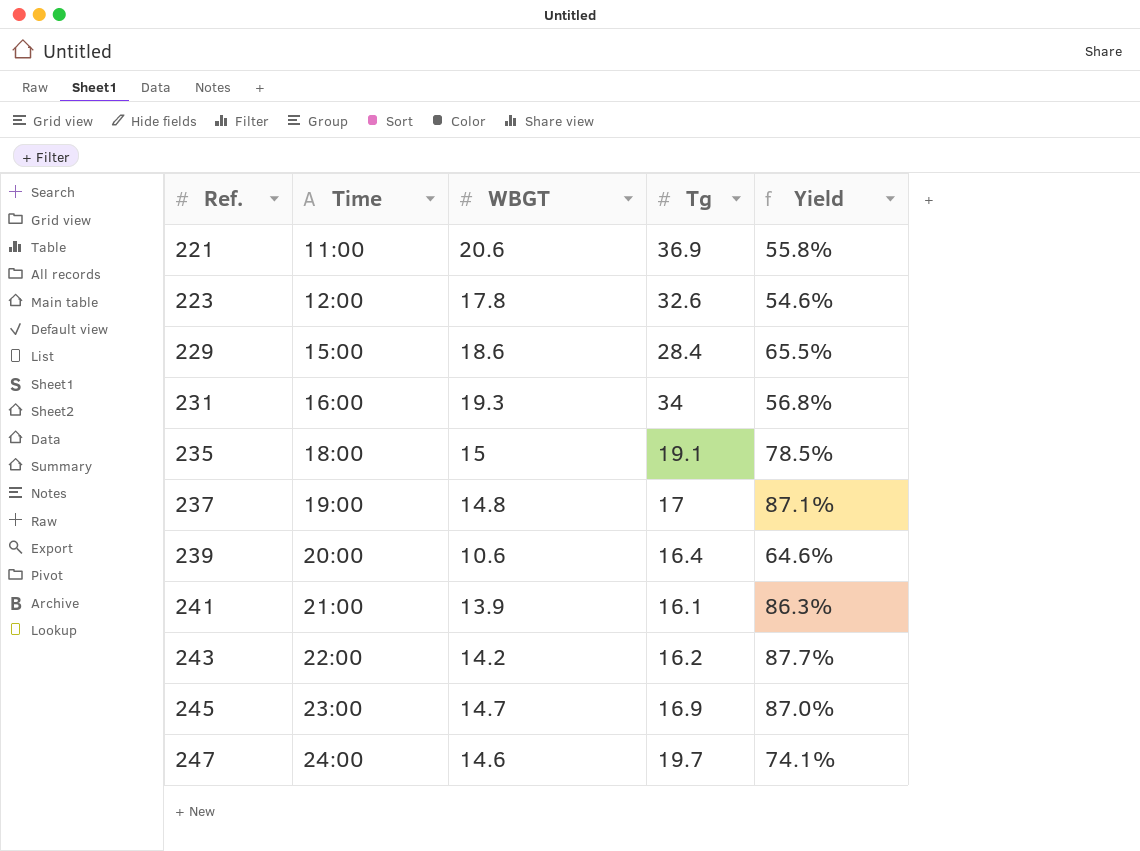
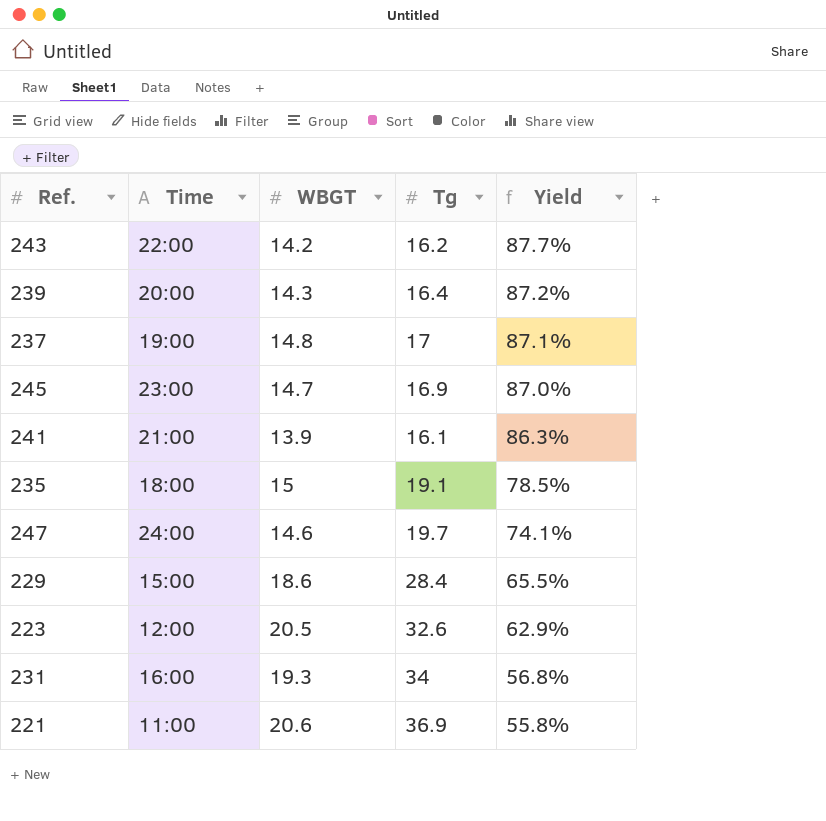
row order: Ref. ascending -> Yield descending
239 | WBGT: 10.6 -> 14.3
239 | Yield: 64.6% -> 87.2%
223 | WBGT: 17.8 -> 20.5
223 | Yield: 54.6% -> 62.9%

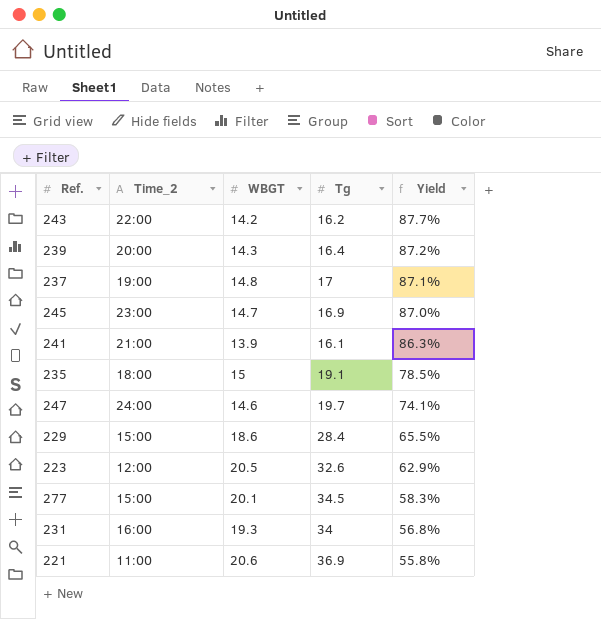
column name: Time -> Time_2
row 277: none -> 15:00 | 20.1 | 34.5 | 58.3%

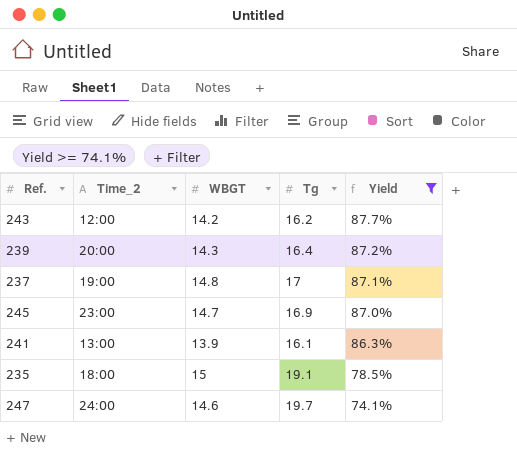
filter: none -> Yield >= 74.1%
243 | Time_2: 22:00 -> 12:00
241 | Time_2: 21:00 -> 13:00

